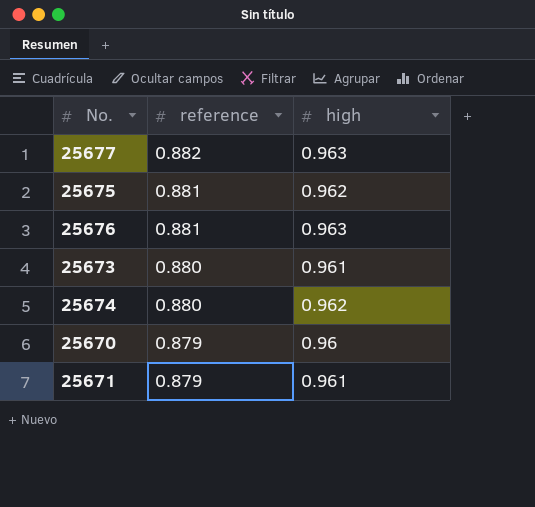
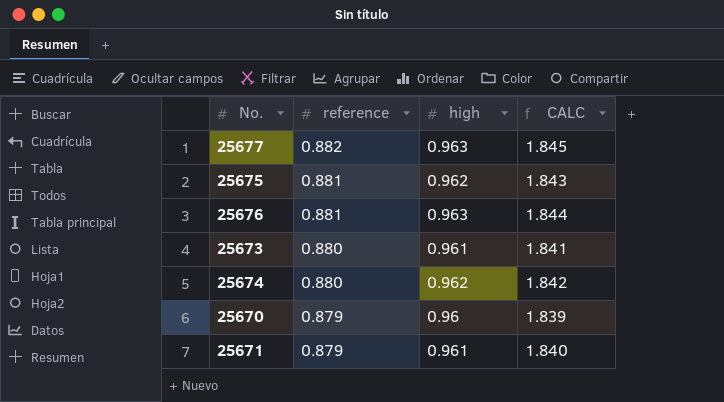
column CALC | formula: none -> [reference] + [high]

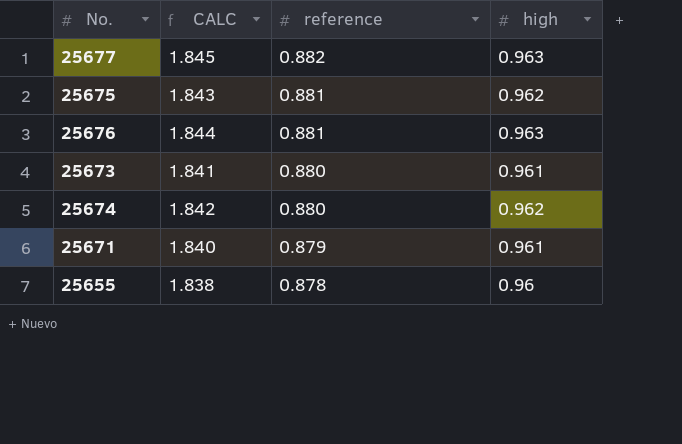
column CALC | position: 4 -> 2
row 25670: 0.879 | 0.96 | 1.839 -> none
row 25655: none -> 1.838 | 0.878 | 0.96

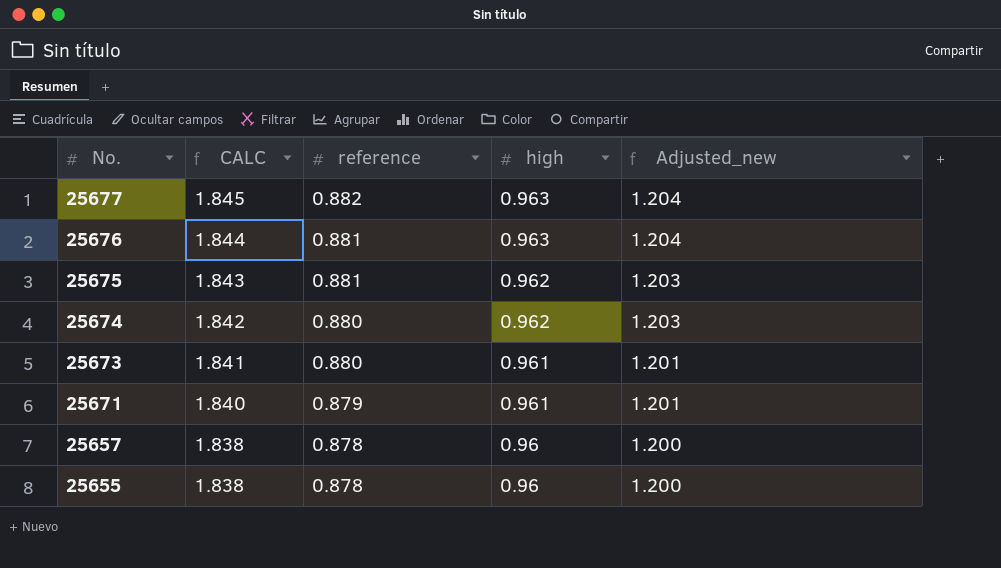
row order: reference descending -> No. descending
column Adjusted_new | formula: none -> [high] * 1.25
row 25657: none -> 1.838 | 0.878 | 0.96 | 1.200

